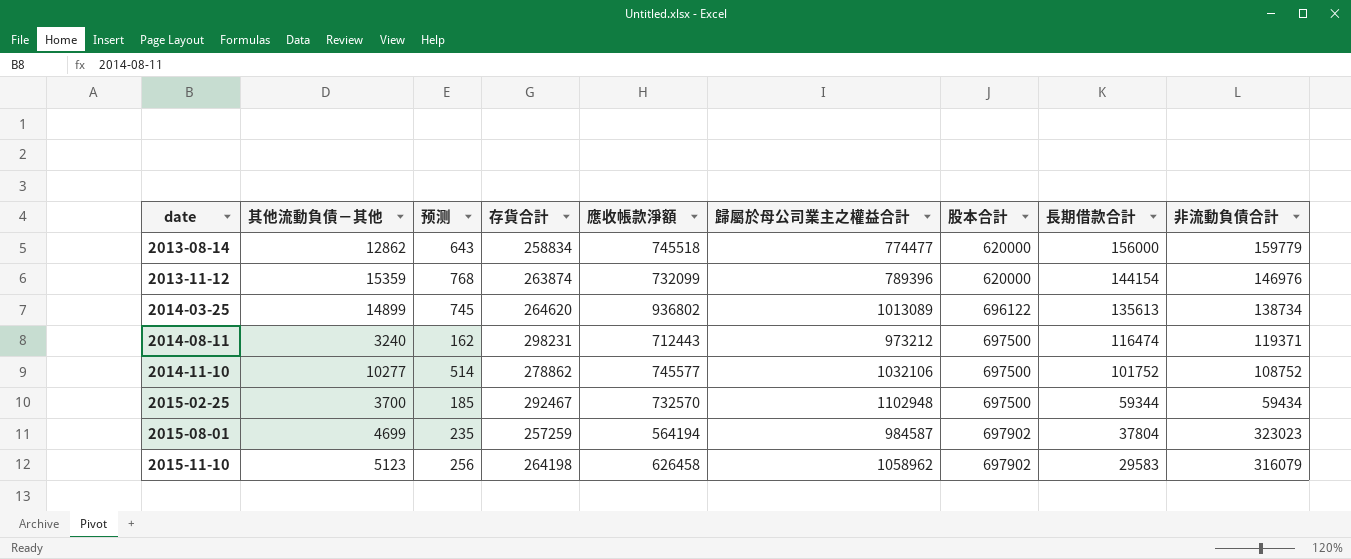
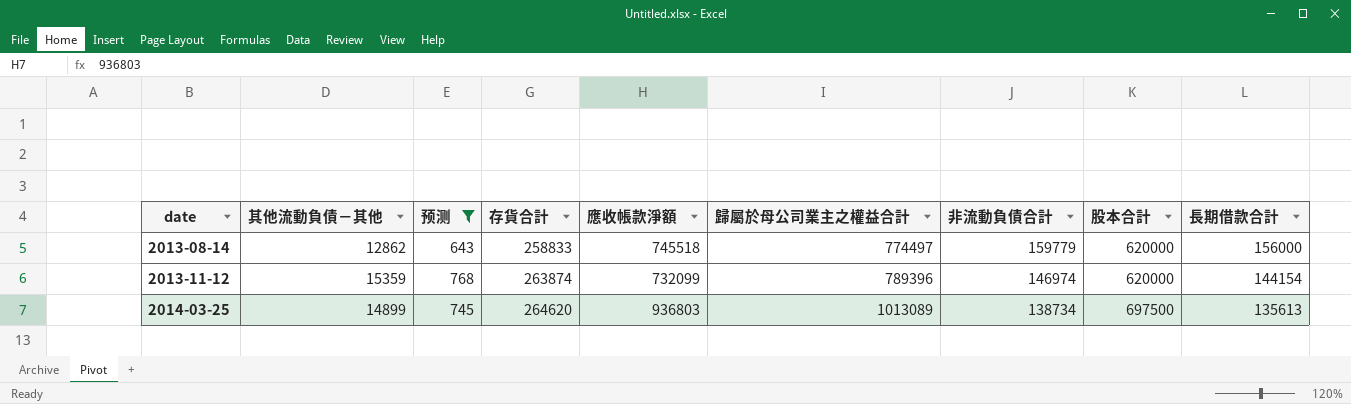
filter: none -> 预测 >= 643
column 非流動負債合計 | position: 9 -> 7
2013-08-14 | 存貨合計: 258834 -> 258833
2013-08-14 | 歸屬於母公司業主之權益合計: 774477 -> 774497
2013-11-12 | 非流動負債合計: 146976 -> 146974
2014-03-25 | 應收帳款淨額: 936802 -> 936803
2014-03-25 | 股本合計: 696122 -> 697500

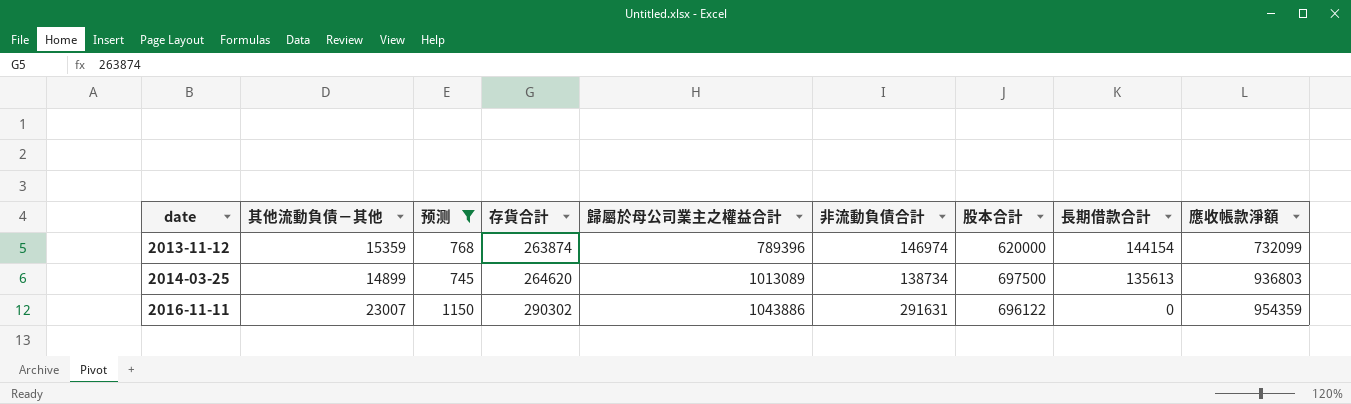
column 應收帳款淨額 | position: 5 -> 9
row 2013-08-14: 12862 | 643 | 258833 | 745518 | 774497 | 159779 | 620000 | 156000 -> none
row 2016-11-11: none -> 23007 | 1150 | 290302 | 1043886 | 291631 | 696122 | 0 | 954359

